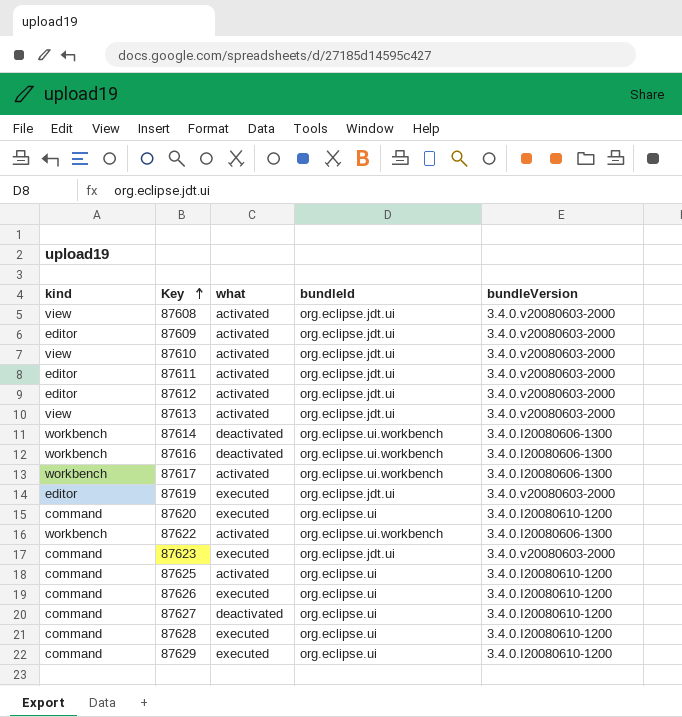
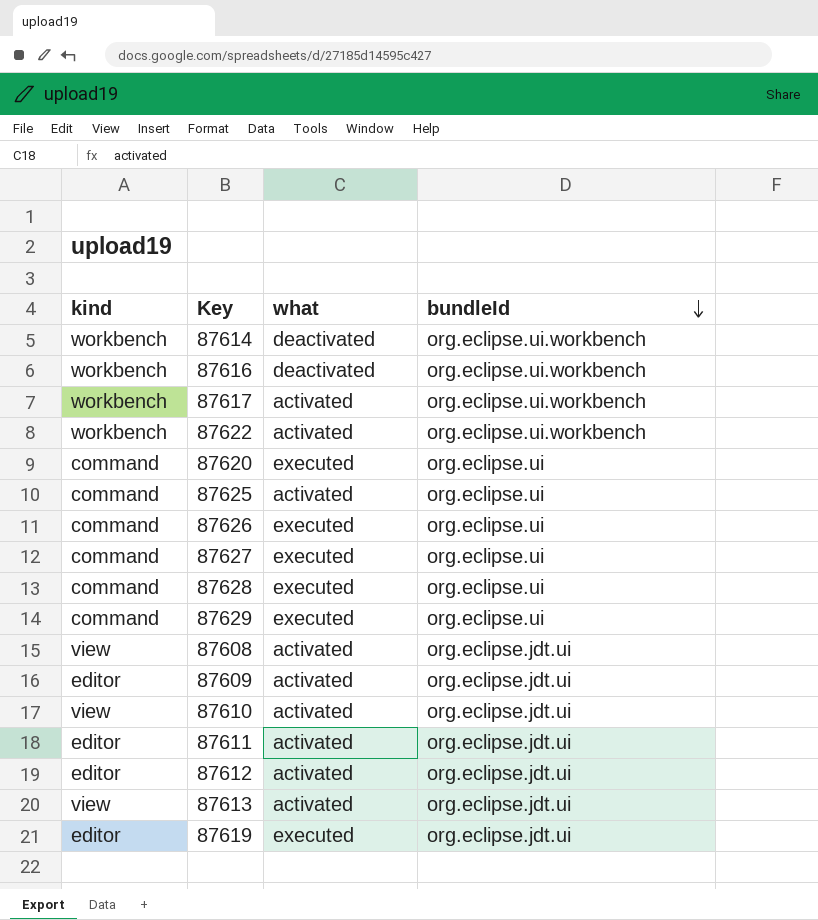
row order: Key ascending -> bundleId descending
column bundleVersion | position: 5 -> none
row 87623: command | executed | org.eclipse.jdt.ui | 3.4.0.v20080603-2000 -> none
87627 | what: deactivated -> executed

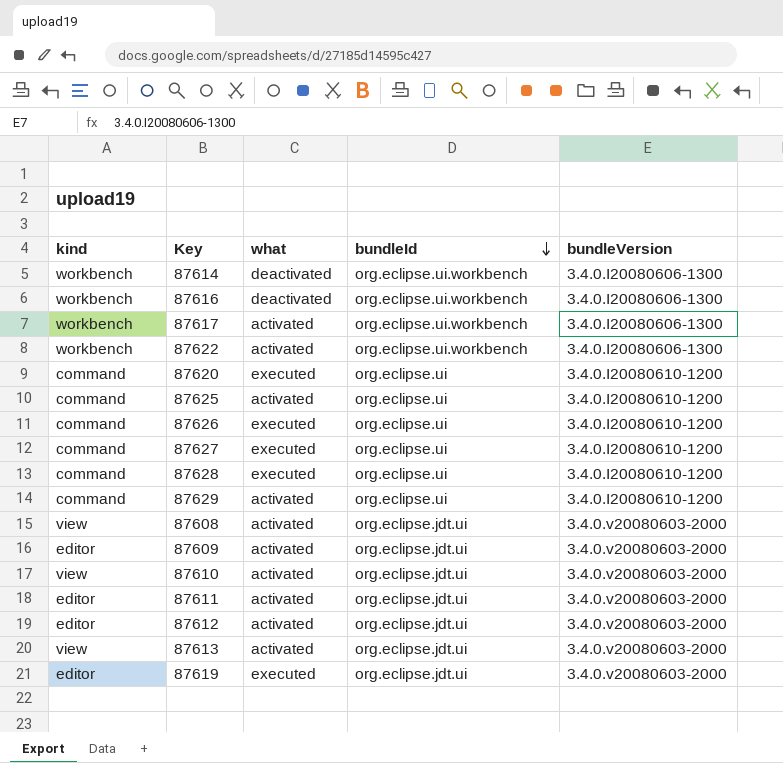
column bundleVersion | position: none -> 5
87629 | what: executed -> activated

